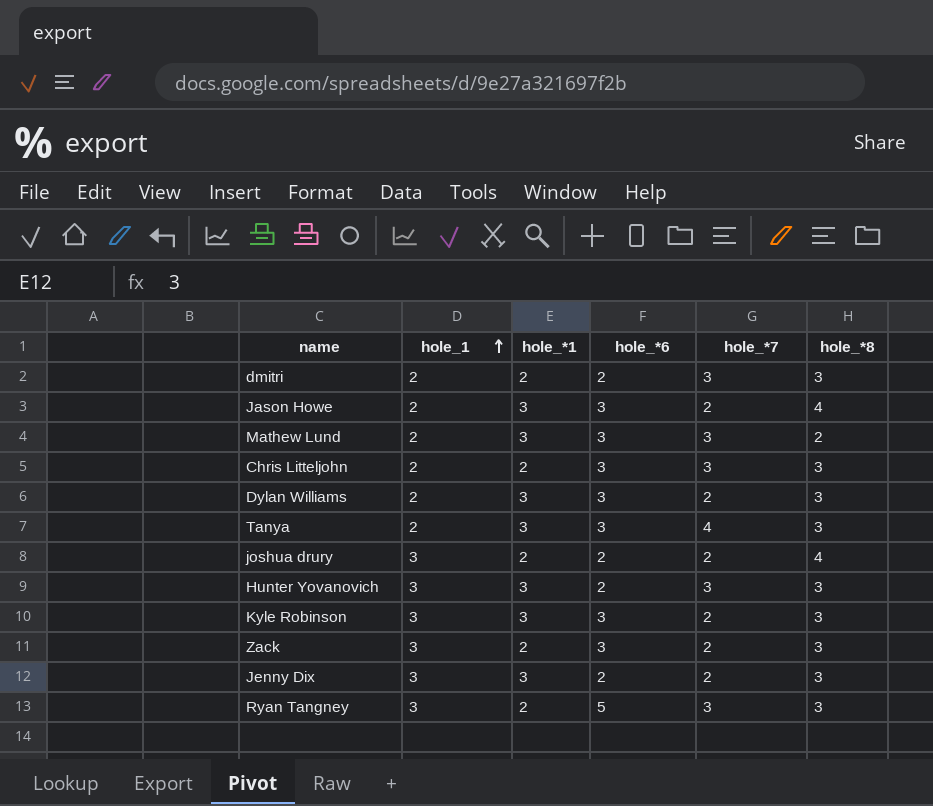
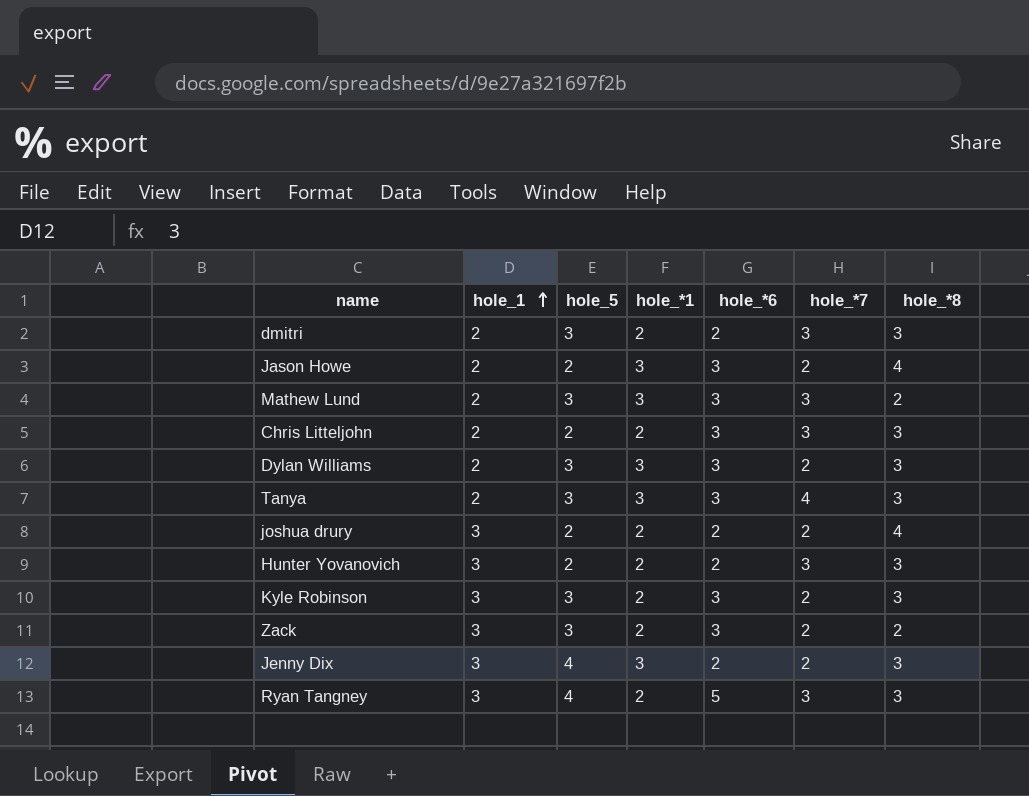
column hole_5 | position: none -> 3
Hunter Yovanovich | hole_*1: 3 -> 2
Kyle Robinson | hole_*1: 3 -> 2
Zack | hole_*8: 3 -> 2

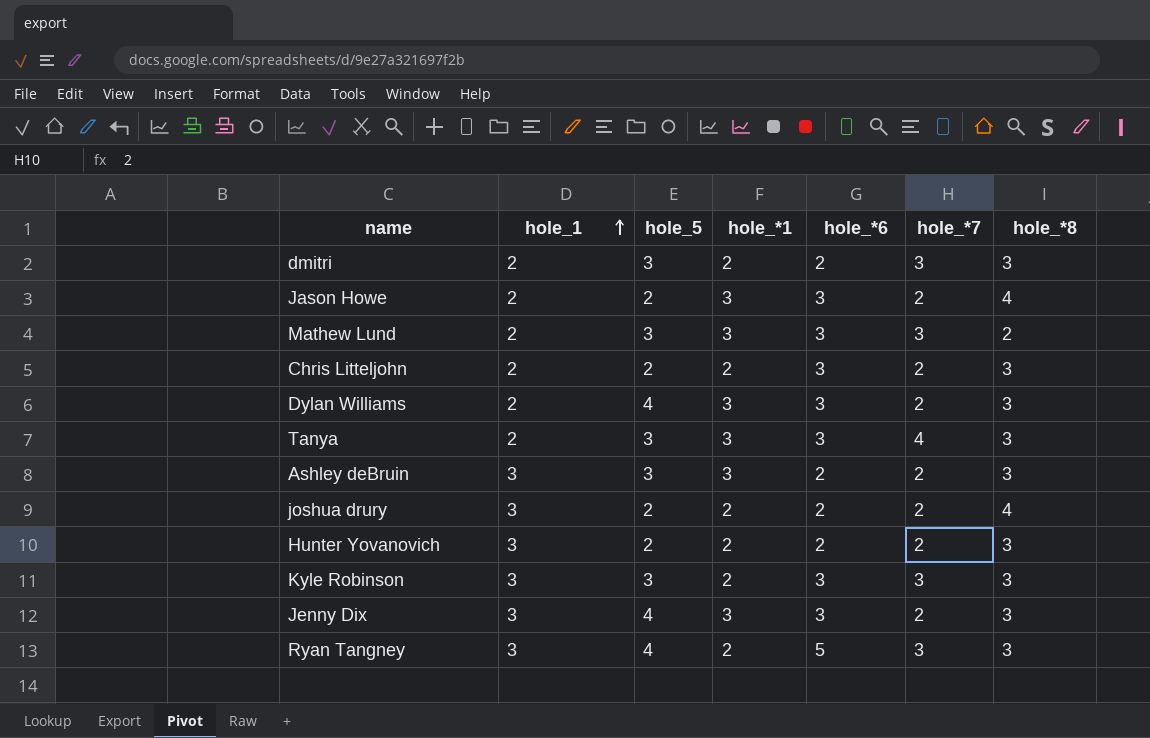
row Zack: 3 | 3 | 2 | 3 | 2 | 2 -> none
Chris Litteljohn | hole_*7: 3 -> 2
Dylan Williams | hole_5: 3 -> 4
row Ashley deBruin: none -> 3 | 3 | 3 | 2 | 2 | 3
Hunter Yovanovich | hole_*7: 3 -> 2
Kyle Robinson | hole_*7: 2 -> 3
Jenny Dix | hole_*6: 2 -> 3

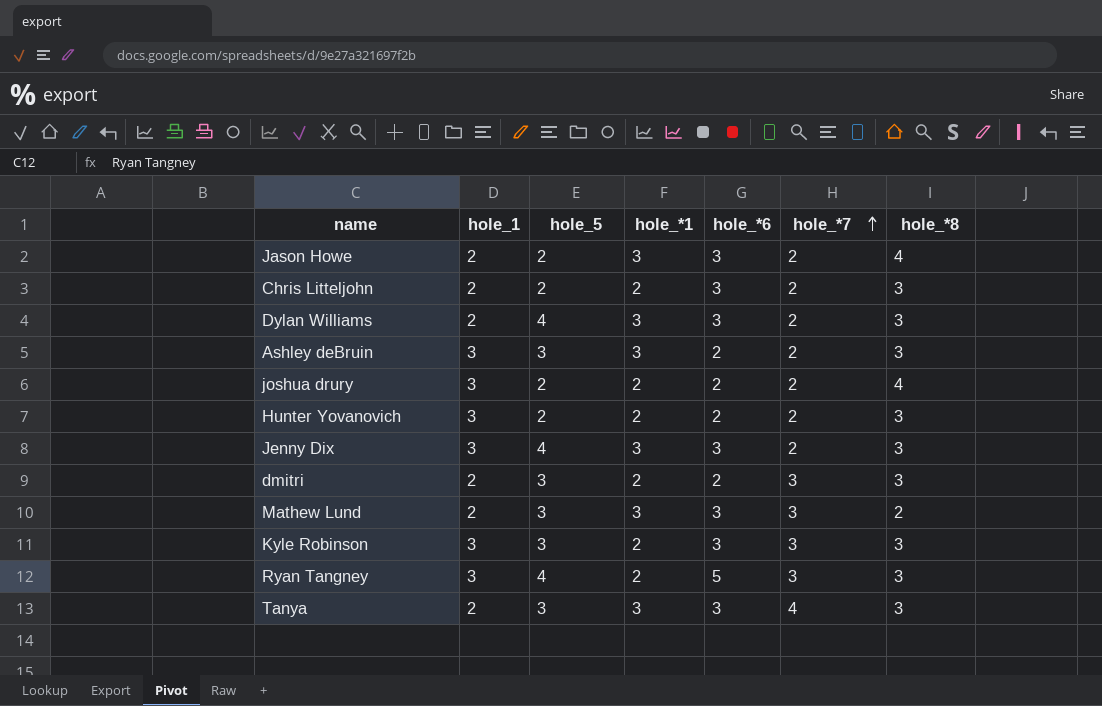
row order: hole_1 ascending -> hole_*7 ascending

